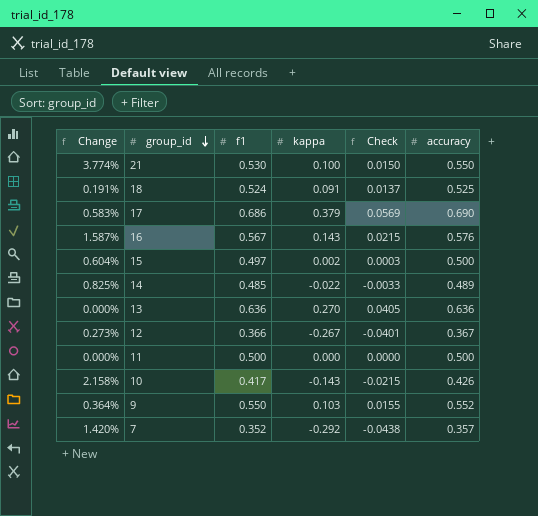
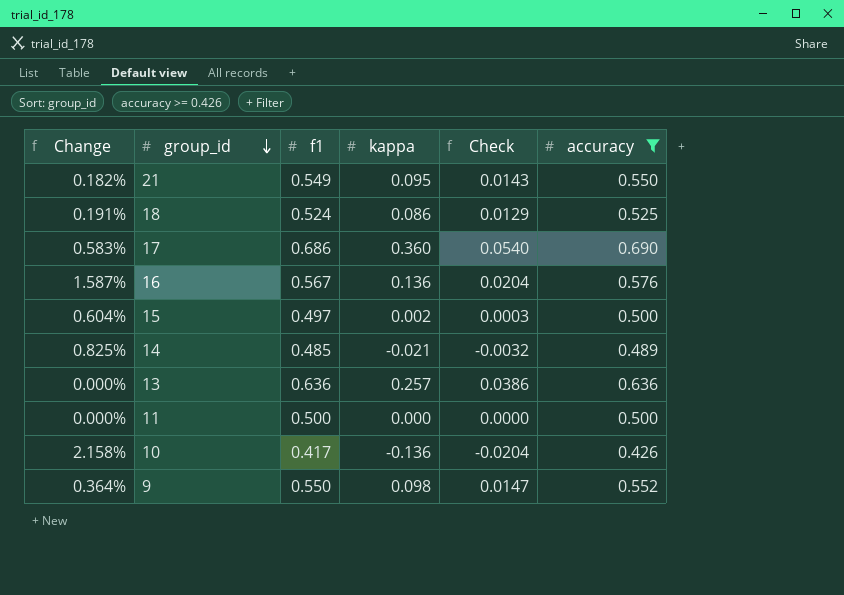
filter: none -> accuracy >= 0.426
21 | Change: 3.774% -> 0.182%
21 | f1: 0.530 -> 0.549
21 | kappa: 0.100 -> 0.095
21 | Check: 0.0150 -> 0.0143
18 | kappa: 0.091 -> 0.086
18 | Check: 0.0137 -> 0.0129
17 | kappa: 0.379 -> 0.360
17 | Check: 0.0569 -> 0.0540
16 | kappa: 0.143 -> 0.136
16 | Check: 0.0215 -> 0.0204
14 | kappa: -0.022 -> -0.021
14 | Check: -0.0033 -> -0.0032
13 | kappa: 0.270 -> 0.257
13 | Check: 0.0405 -> 0.0386
10 | kappa: -0.143 -> -0.136
10 | Check: -0.0215 -> -0.0204
9 | kappa: 0.103 -> 0.098
9 | Check: 0.0155 -> 0.0147

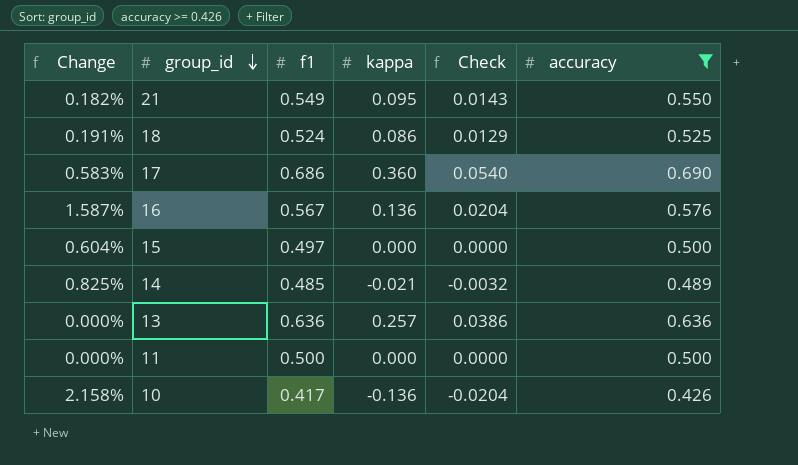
row 9: 0.364% | 0.550 | 0.098 | 0.0147 | 0.552 -> none
15 | kappa: 0.002 -> 0.000
15 | Check: 0.0003 -> 0.0000

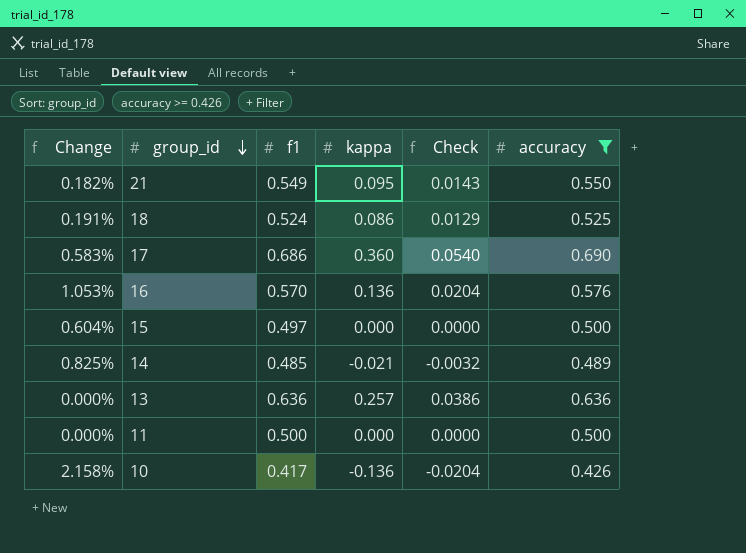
16 | Change: 1.587% -> 1.053%
16 | f1: 0.567 -> 0.570

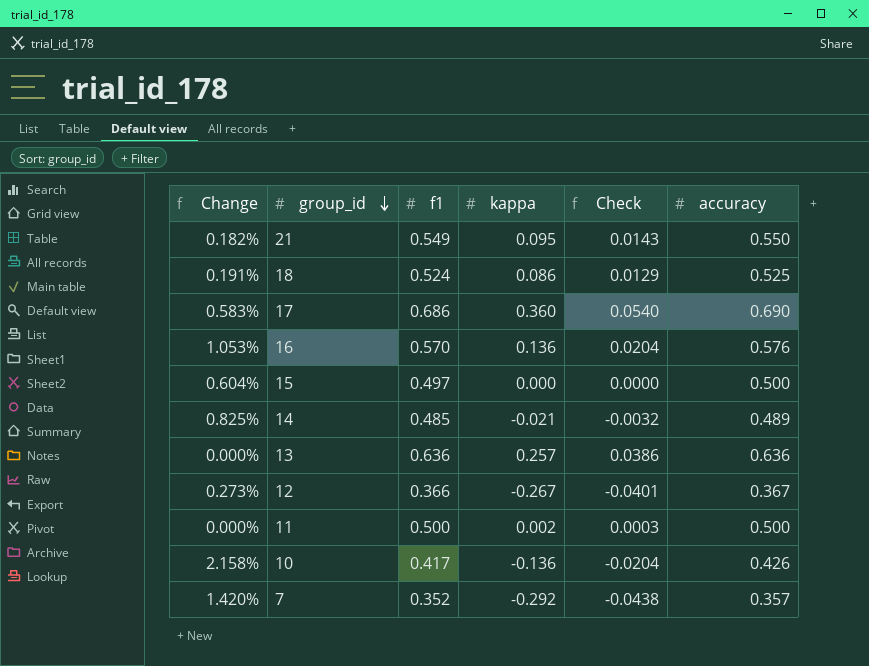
filter: accuracy >= 0.426 -> none
11 | kappa: 0.000 -> 0.002
11 | Check: 0.0000 -> 0.0003

